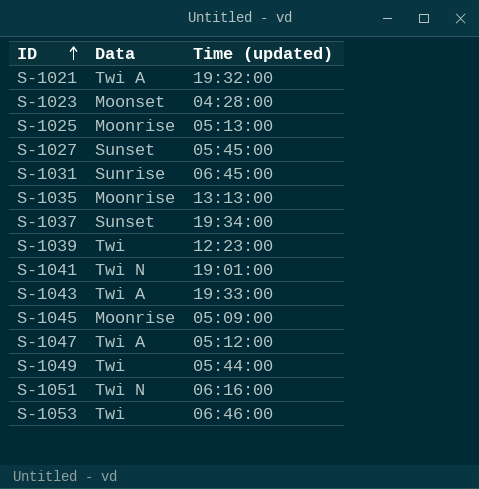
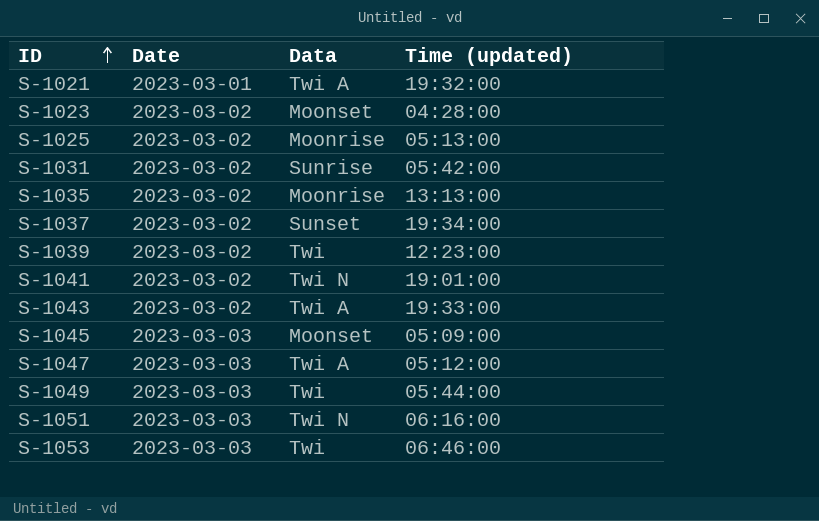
column Date | position: none -> 2
row S-1027: Sunset | 05:45:00 -> none
S-1031 | Time (updated): 06:45:00 -> 05:42:00
S-1045 | Data: Moonrise -> Moonset

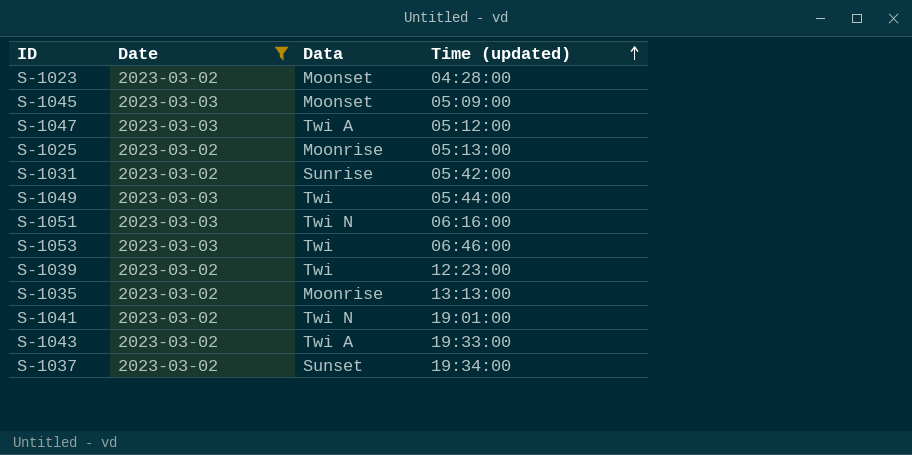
filter: none -> Date != 2023-03-01
row order: ID ascending -> Time (updated) ascending

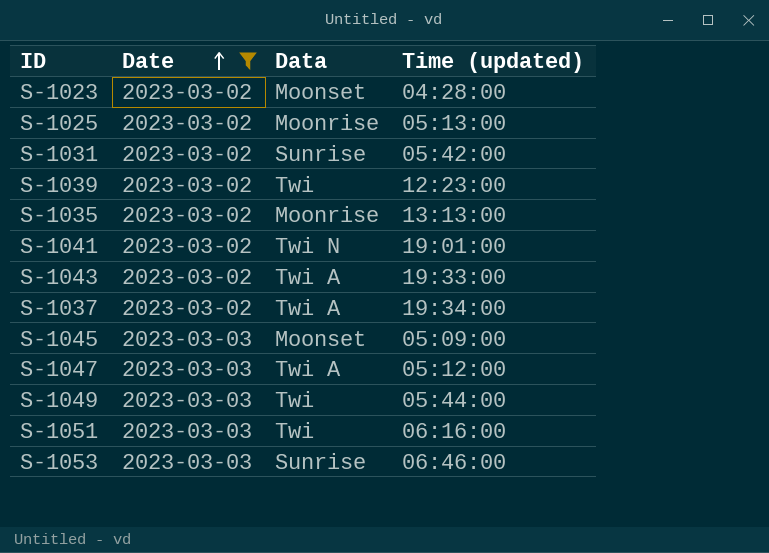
row order: Time (updated) ascending -> Date ascending
S-1037 | Data: Sunset -> Twi A
S-1051 | Data: Twi N -> Twi
S-1053 | Data: Twi -> Sunrise

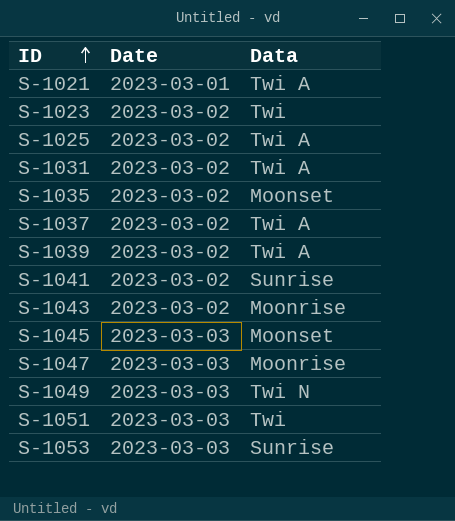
filter: Date != 2023-03-01 -> none
row order: Date ascending -> ID ascending
column Time (updated) | position: 4 -> none
S-1023 | Data: Moonset -> Twi
S-1025 | Data: Moonrise -> Twi A
S-1031 | Data: Sunrise -> Twi A
S-1035 | Data: Moonrise -> Moonset
S-1039 | Data: Twi -> Twi A
S-1041 | Data: Twi N -> Sunrise
S-1043 | Data: Twi A -> Moonrise
S-1047 | Data: Twi A -> Moonrise
S-1049 | Data: Twi -> Twi N

